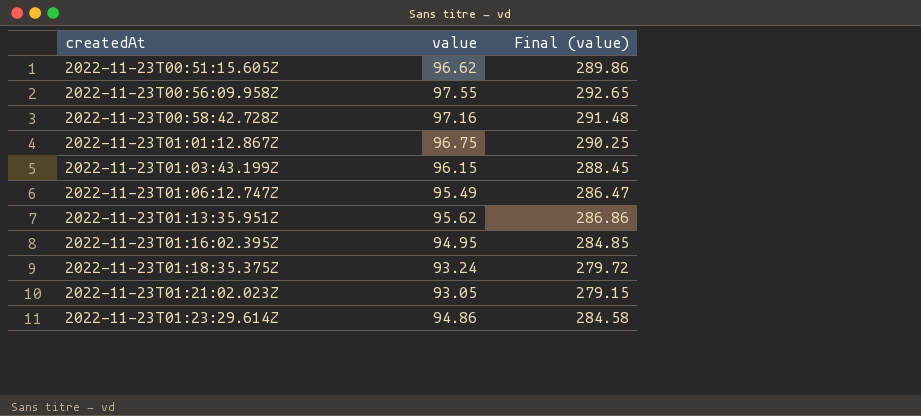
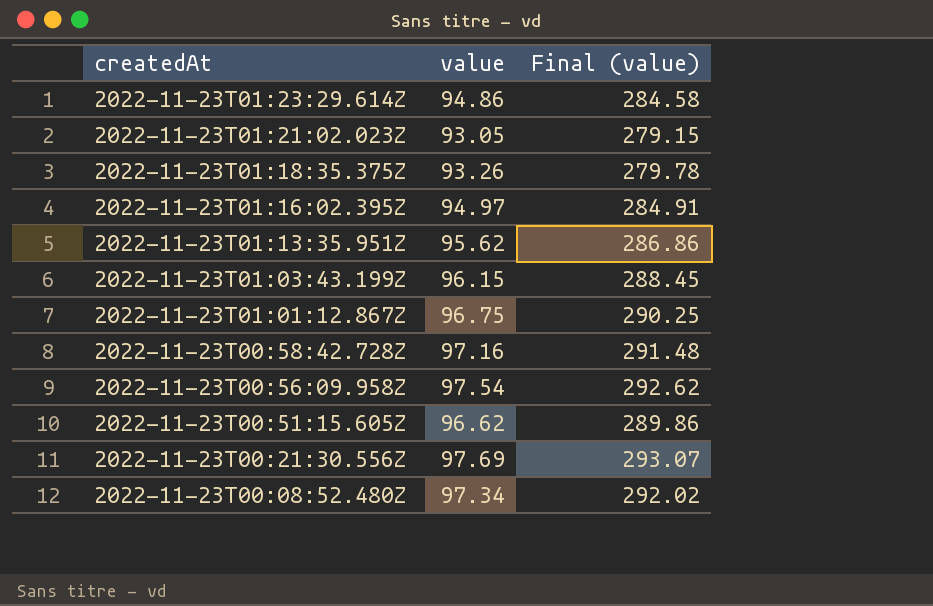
row order: createdAt ascending -> createdAt descending
row 2022-11-23T01:06:12.747Z: 95.49 | 286.47 -> none
2022-11-23T01:18:35.375Z | value: 93.24 -> 93.26
2022-11-23T01:18:35.375Z | Final (value): 279.72 -> 279.78
2022-11-23T01:16:02.395Z | value: 94.95 -> 94.97
2022-11-23T01:16:02.395Z | Final (value): 284.85 -> 284.91
2022-11-23T00:56:09.958Z | value: 97.55 -> 97.54
2022-11-23T00:56:09.958Z | Final (value): 292.65 -> 292.62
row 2022-11-23T00:21:30.556Z: none -> 97.69 | 293.07
row 2022-11-23T00:08:52.480Z: none -> 97.34 | 292.02

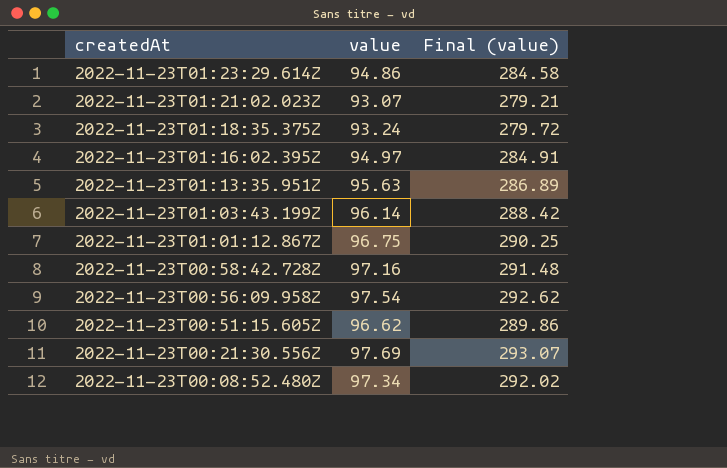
2022-11-23T01:21:02.023Z | value: 93.05 -> 93.07
2022-11-23T01:21:02.023Z | Final (value): 279.15 -> 279.21
2022-11-23T01:18:35.375Z | value: 93.26 -> 93.24
2022-11-23T01:18:35.375Z | Final (value): 279.78 -> 279.72
2022-11-23T01:13:35.951Z | value: 95.62 -> 95.63
2022-11-23T01:13:35.951Z | Final (value): 286.86 -> 286.89
2022-11-23T01:03:43.199Z | value: 96.15 -> 96.14
2022-11-23T01:03:43.199Z | Final (value): 288.45 -> 288.42

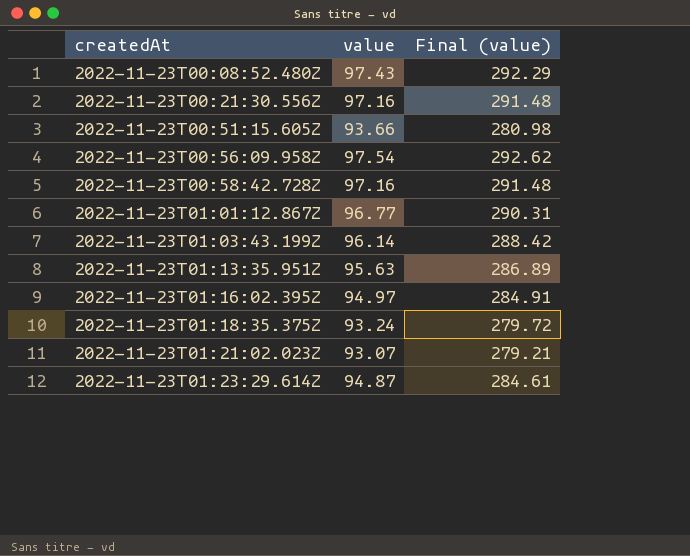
row order: createdAt descending -> createdAt ascending
2022-11-23T00:08:52.480Z | value: 97.34 -> 97.43
2022-11-23T00:08:52.480Z | Final (value): 292.02 -> 292.29
2022-11-23T00:21:30.556Z | value: 97.69 -> 97.16
2022-11-23T00:21:30.556Z | Final (value): 293.07 -> 291.48
2022-11-23T00:51:15.605Z | value: 96.62 -> 93.66
2022-11-23T00:51:15.605Z | Final (value): 289.86 -> 280.98
2022-11-23T01:01:12.867Z | value: 96.75 -> 96.77
2022-11-23T01:01:12.867Z | Final (value): 290.25 -> 290.31
2022-11-23T01:23:29.614Z | value: 94.86 -> 94.87
2022-11-23T01:23:29.614Z | Final (value): 284.58 -> 284.61

